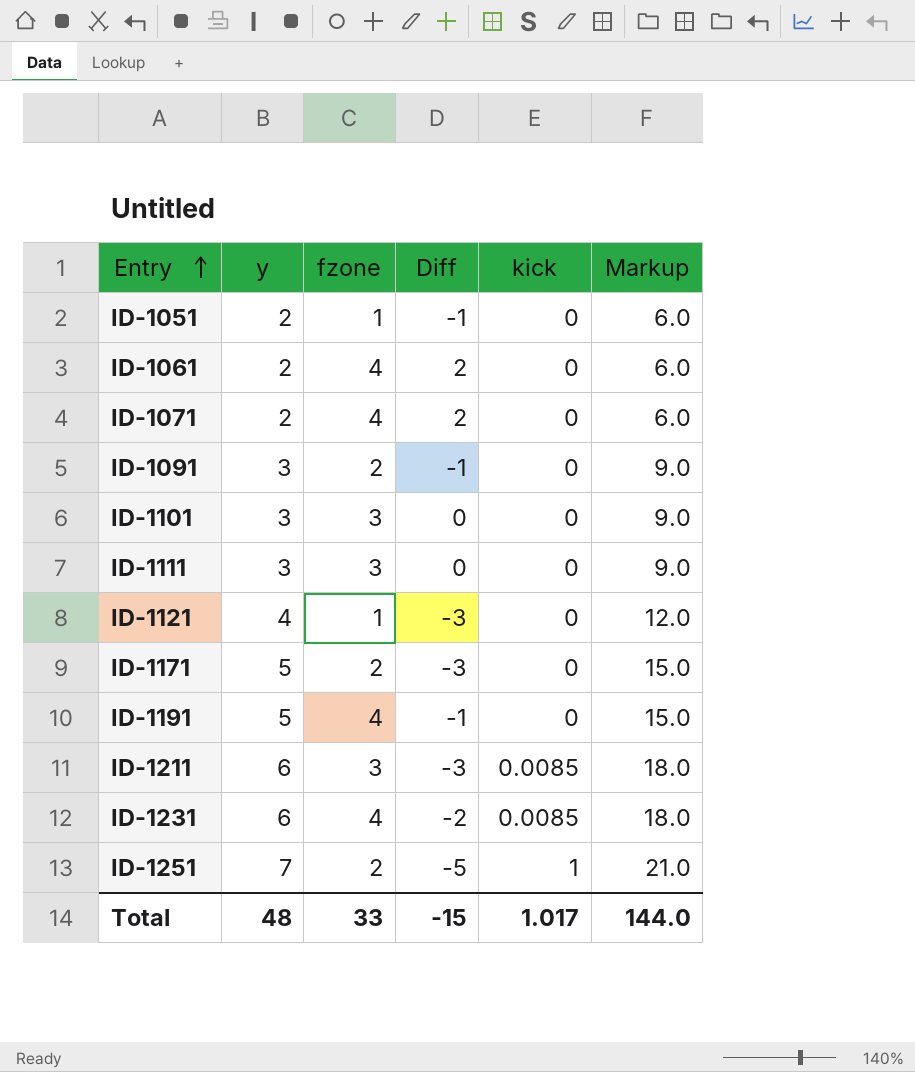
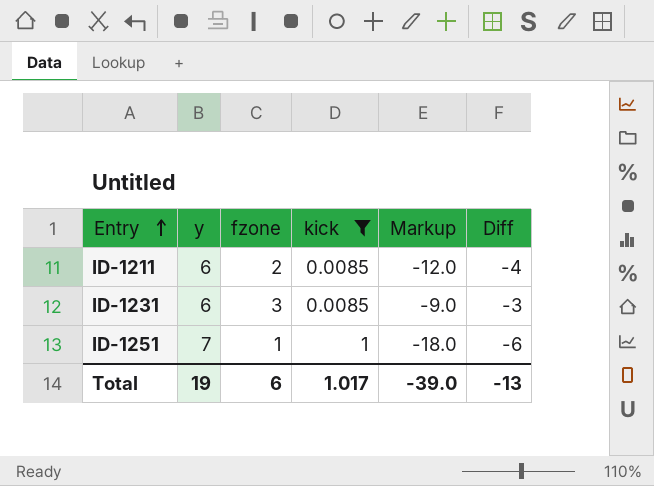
filter: none -> kick != 0
column Markup | formula: [y] * 3 -> [Diff] * 3
column Diff | position: 4 -> 6
ID-1211 | fzone: 3 -> 2
ID-1211 | Diff: -3 -> -4
ID-1231 | fzone: 4 -> 3
ID-1231 | Diff: -2 -> -3
ID-1251 | fzone: 2 -> 1
ID-1251 | Diff: -5 -> -6
Total | y: 48 -> 19
Total | fzone: 33 -> 6
Total | Markup: 144.0 -> -39.0
Total | Diff: -15 -> -13

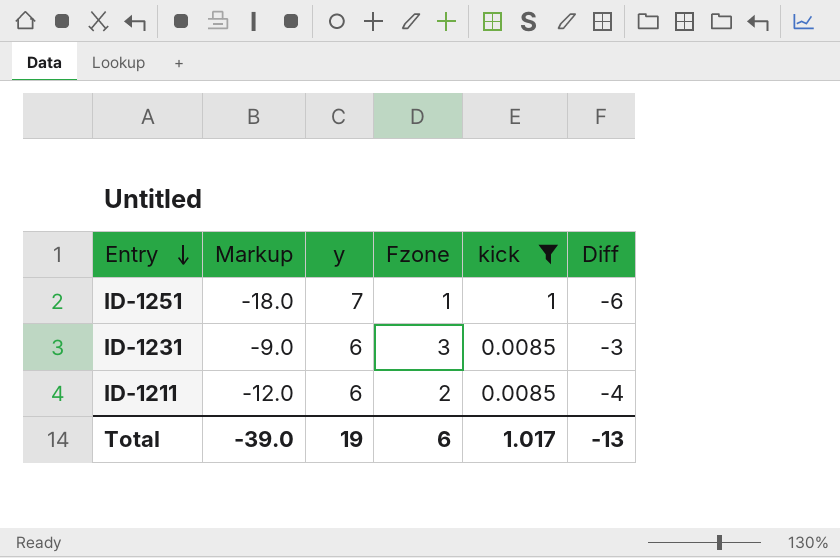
row order: Entry ascending -> Entry descending
column Markup | position: 5 -> 2
column name: fzone -> Fzone

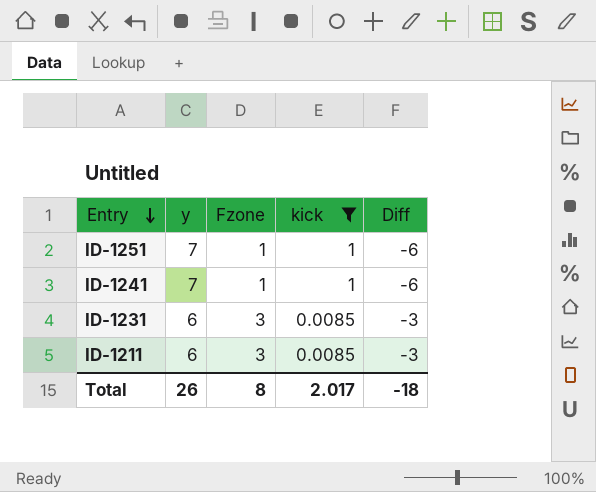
column Markup | formula: [Diff] * 3 -> none
row ID-1241: none -> 7 | 1 | 1 | -6
ID-1211 | Fzone: 2 -> 3
ID-1211 | Diff: -4 -> -3
Total | y: 19 -> 26
Total | Fzone: 6 -> 8
Total | kick: 1.017 -> 2.017
Total | Diff: -13 -> -18

